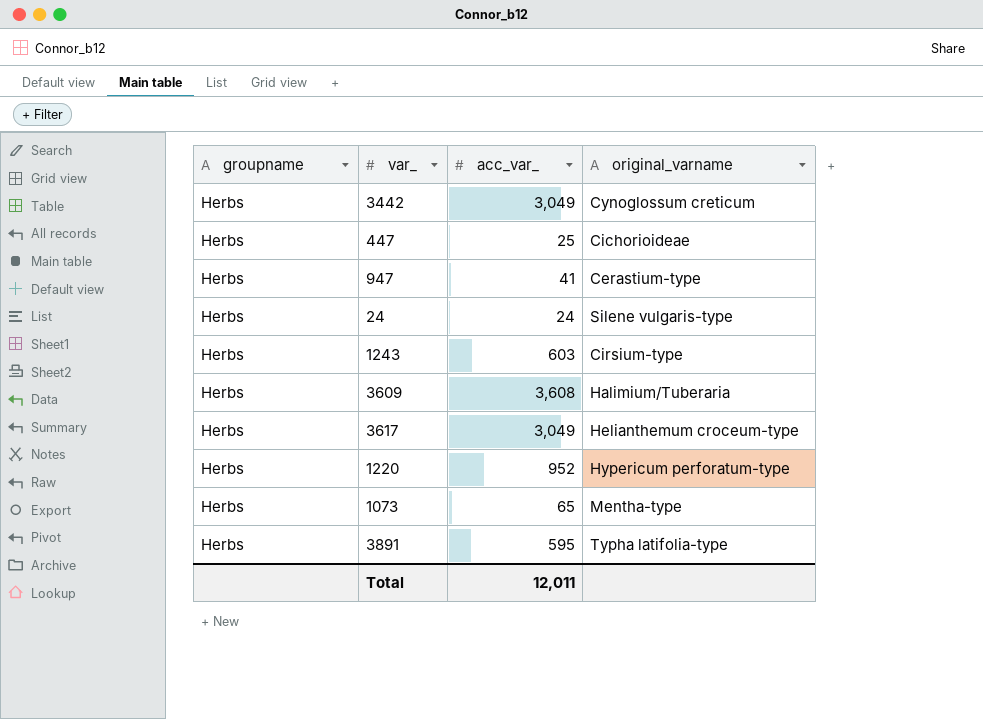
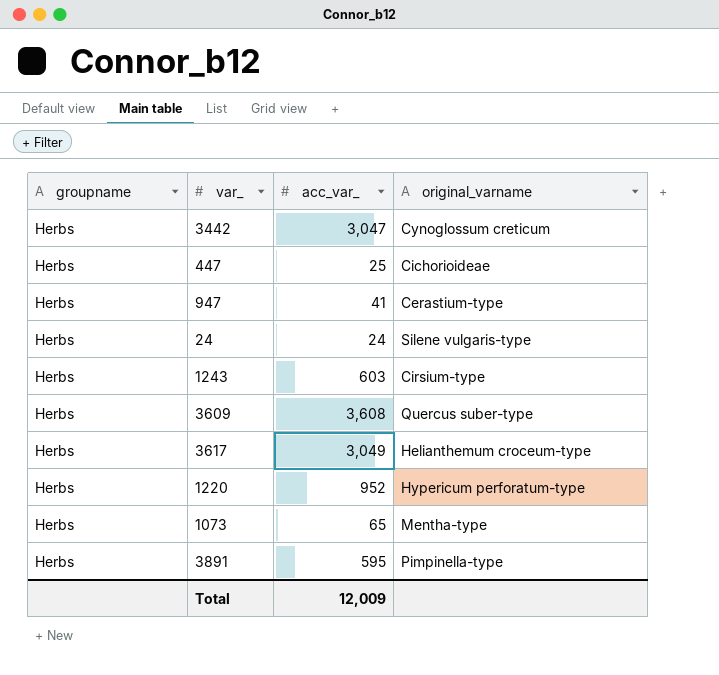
3442 | acc_var_: 3,049 -> 3,047
3609 | original_varname: Halimium/Tuberaria -> Quercus suber-type
3891 | original_varname: Typha latifolia-type -> Pimpinella-type
Total | acc_var_: 12,011 -> 12,009

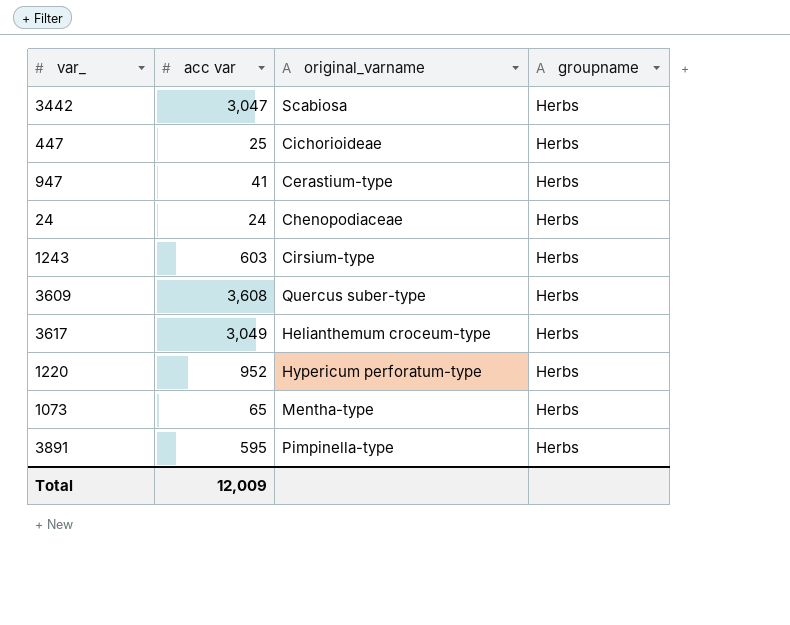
column name: acc_var_ -> acc var
column groupname | position: 1 -> 4
3442 | original_varname: Cynoglossum creticum -> Scabiosa
24 | original_varname: Silene vulgaris-type -> Chenopodiaceae

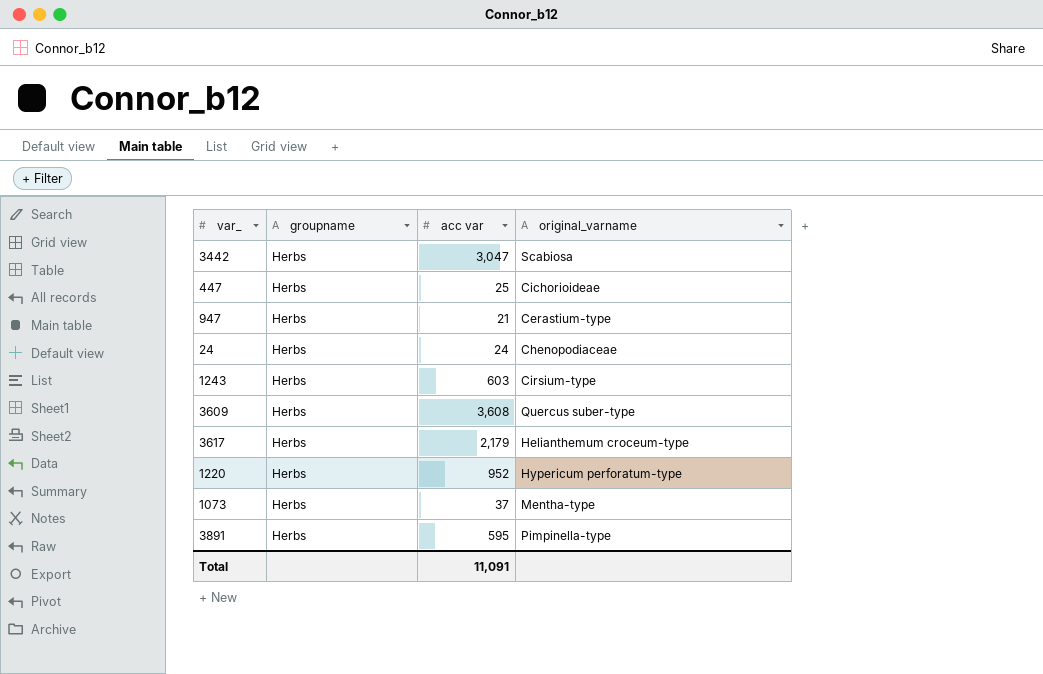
column groupname | position: 4 -> 2
947 | acc var: 41 -> 21
3617 | acc var: 3,049 -> 2,179
1073 | acc var: 65 -> 37
Total | acc var: 12,009 -> 11,091

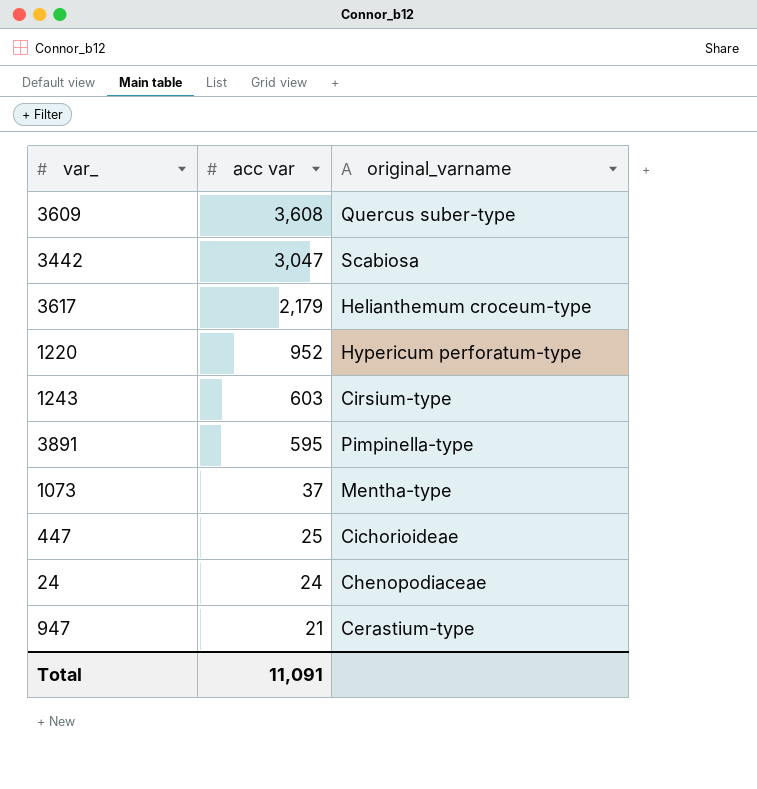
row order: none -> acc var descending
column groupname | position: 2 -> none

